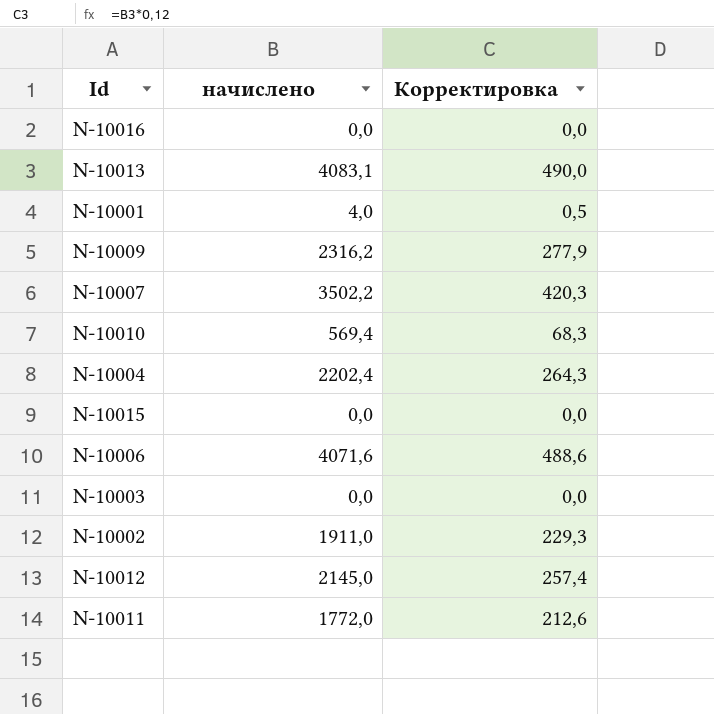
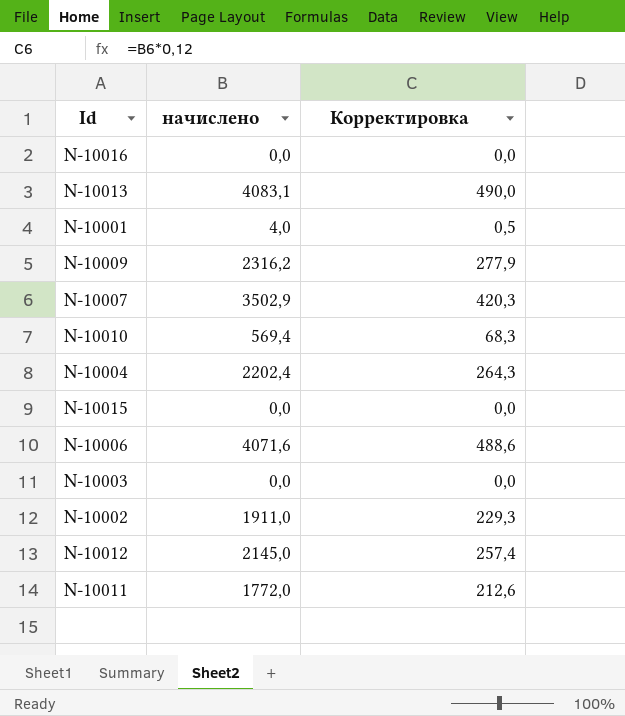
N-10007 | начислено: 3502,2 -> 3502,9

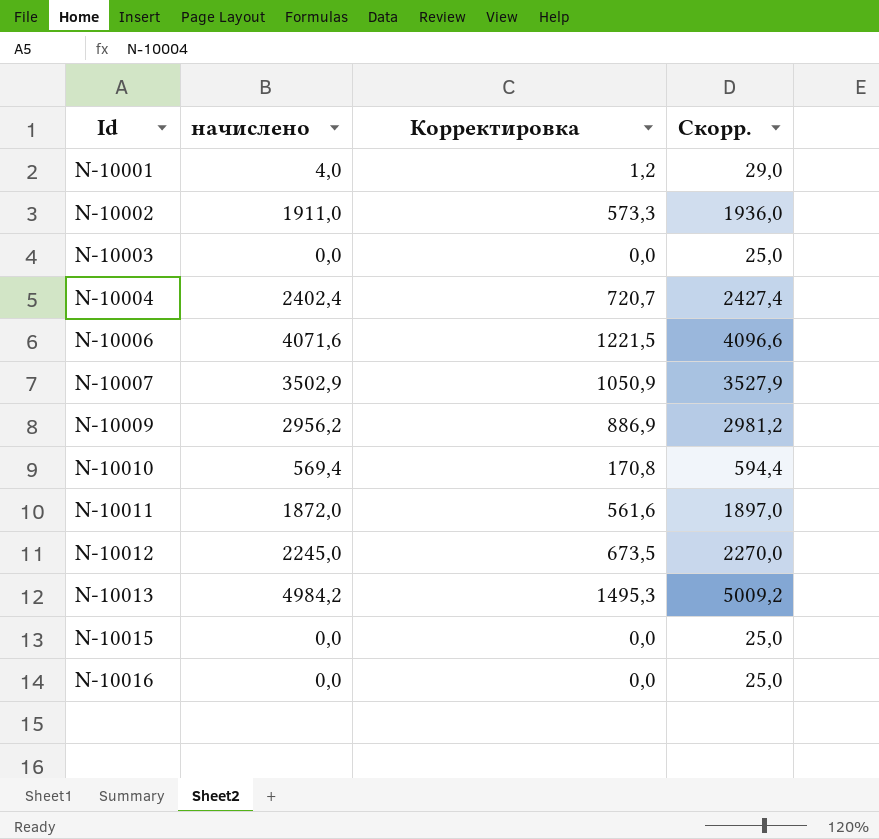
row order: none -> Id ascending
column Корректировка | formula: [начислено] * 0,12 -> [начислено] * 0,3
column Скорр. | formula: none -> [начислено] + 25
N-10004 | начислено: 2202,4 -> 2402,4
N-10009 | начислено: 2316,2 -> 2956,2
N-10011 | начислено: 1772,0 -> 1872,0
N-10012 | начислено: 2145,0 -> 2245,0
N-10013 | начислено: 4083,1 -> 4984,2

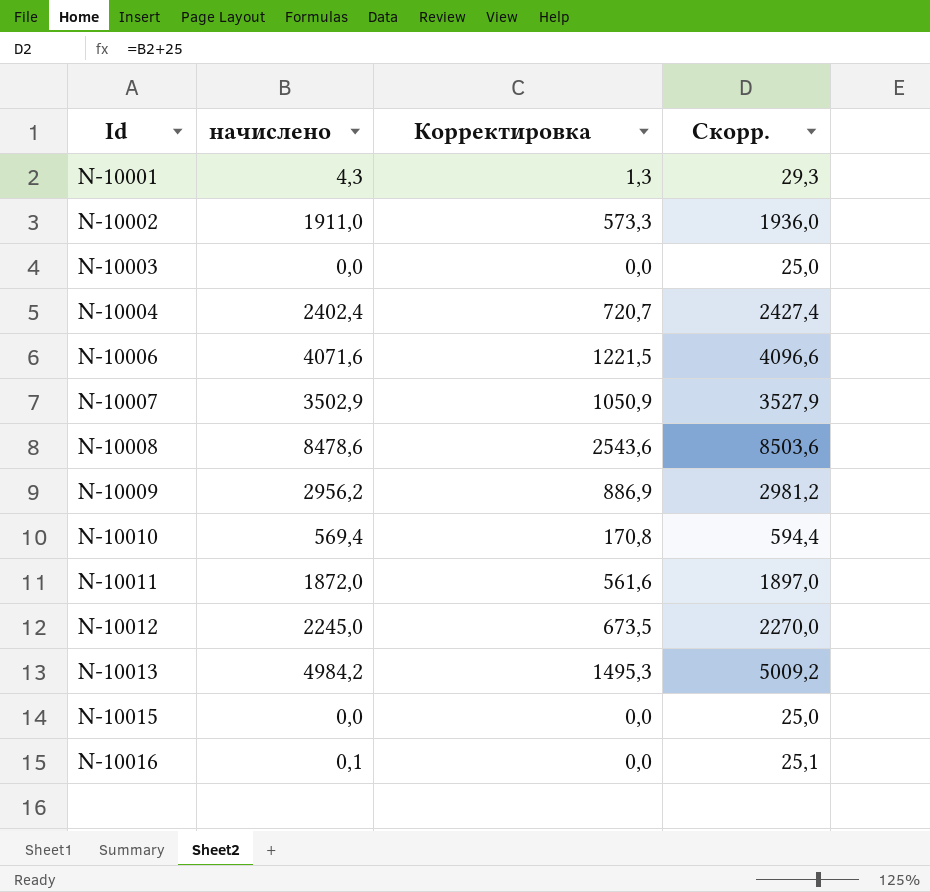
N-10001 | начислено: 4,0 -> 4,3
N-10001 | Корректировка: 1,2 -> 1,3
N-10001 | Скорр.: 29,0 -> 29,3
row N-10008: none -> 8478,6 | 2543,6 | 8503,6
N-10016 | начислено: 0,0 -> 0,1
N-10016 | Скорр.: 25,0 -> 25,1

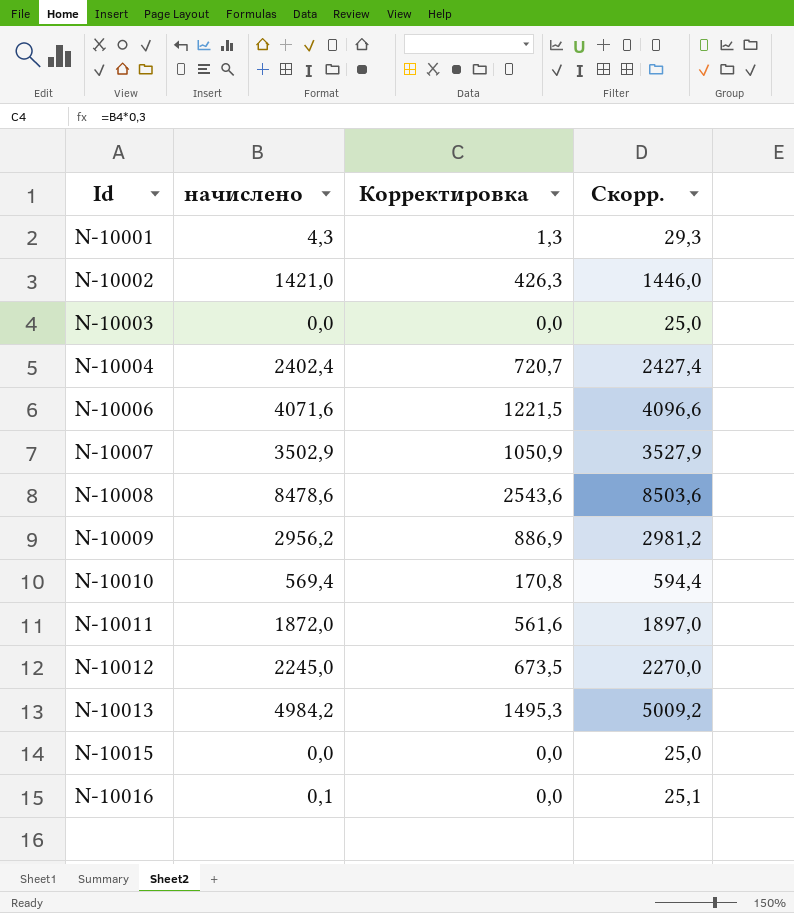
N-10002 | начислено: 1911,0 -> 1421,0
N-10002 | Корректировка: 573,3 -> 426,3
N-10002 | Скорр.: 1936,0 -> 1446,0

